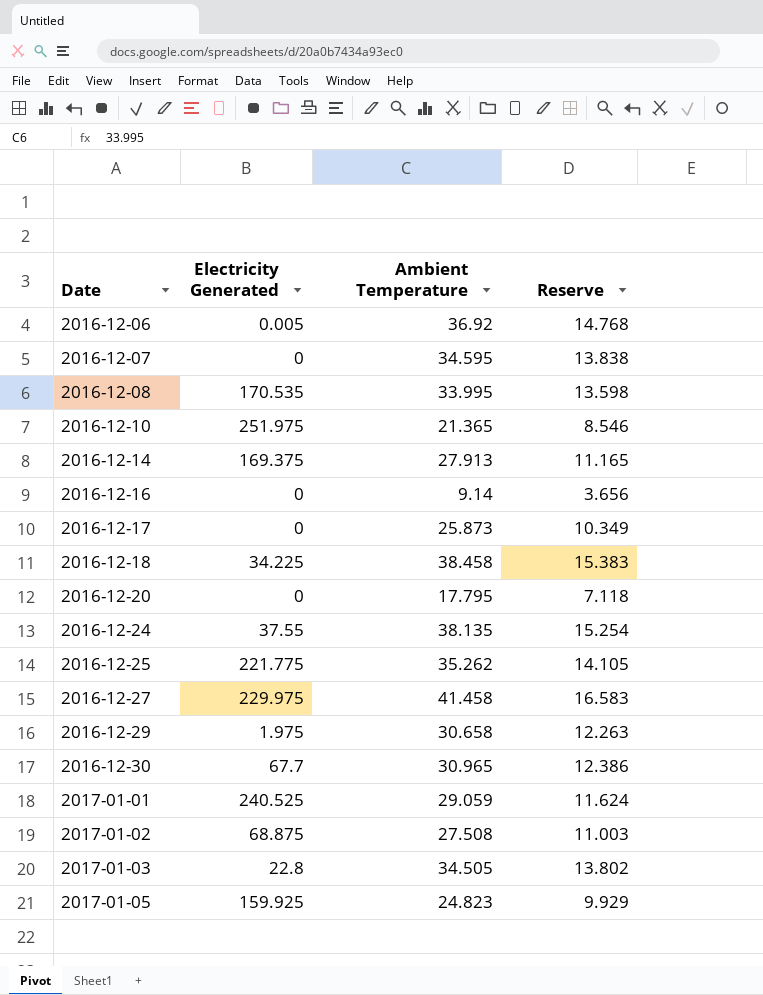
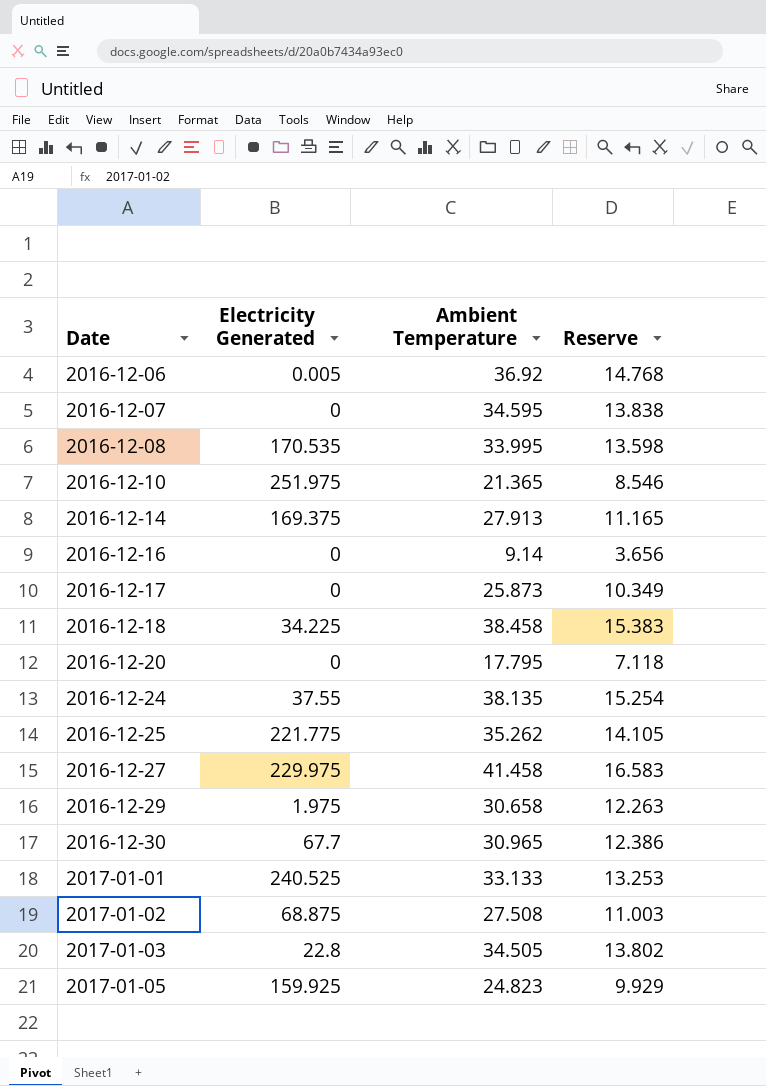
2017-01-01 | Ambient Temperature: 29.059 -> 33.133
2017-01-01 | Reserve: 11.624 -> 13.253

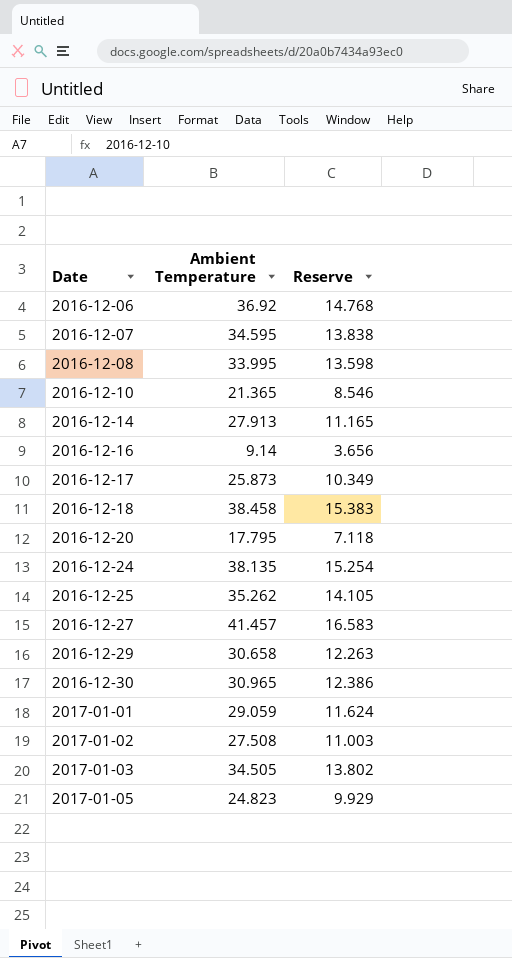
column Electricity Generated | position: 2 -> none
2016-12-27 | Ambient Temperature: 41.458 -> 41.457
2017-01-01 | Ambient Temperature: 33.133 -> 29.059
2017-01-01 | Reserve: 13.253 -> 11.624

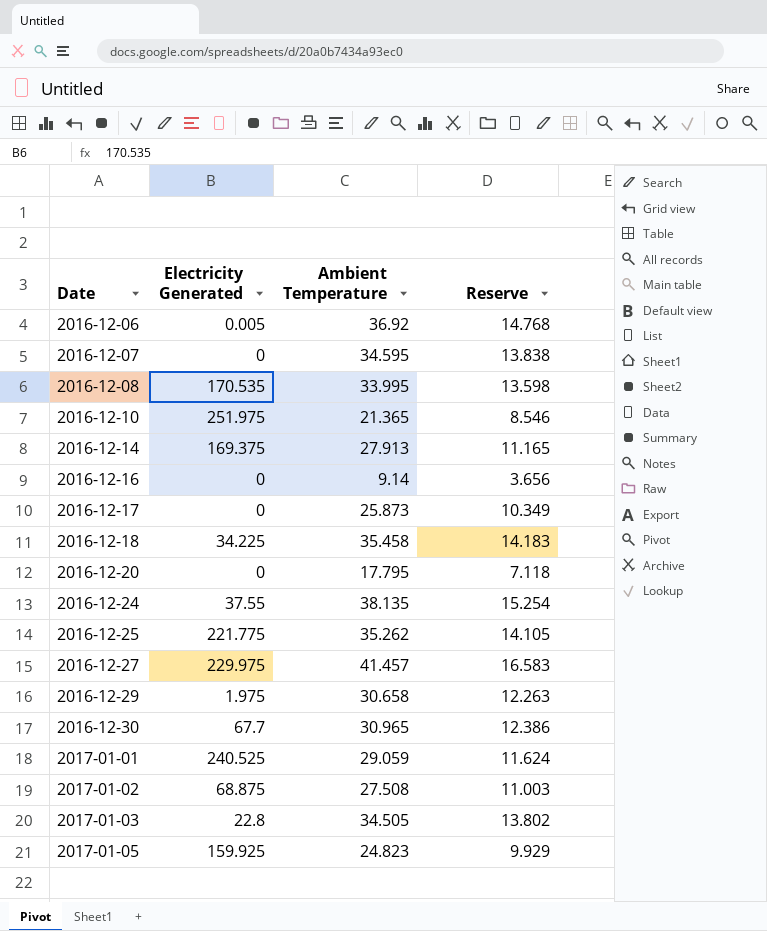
column Electricity Generated | position: none -> 2
2016-12-18 | Ambient Temperature: 38.458 -> 35.458
2016-12-18 | Reserve: 15.383 -> 14.183

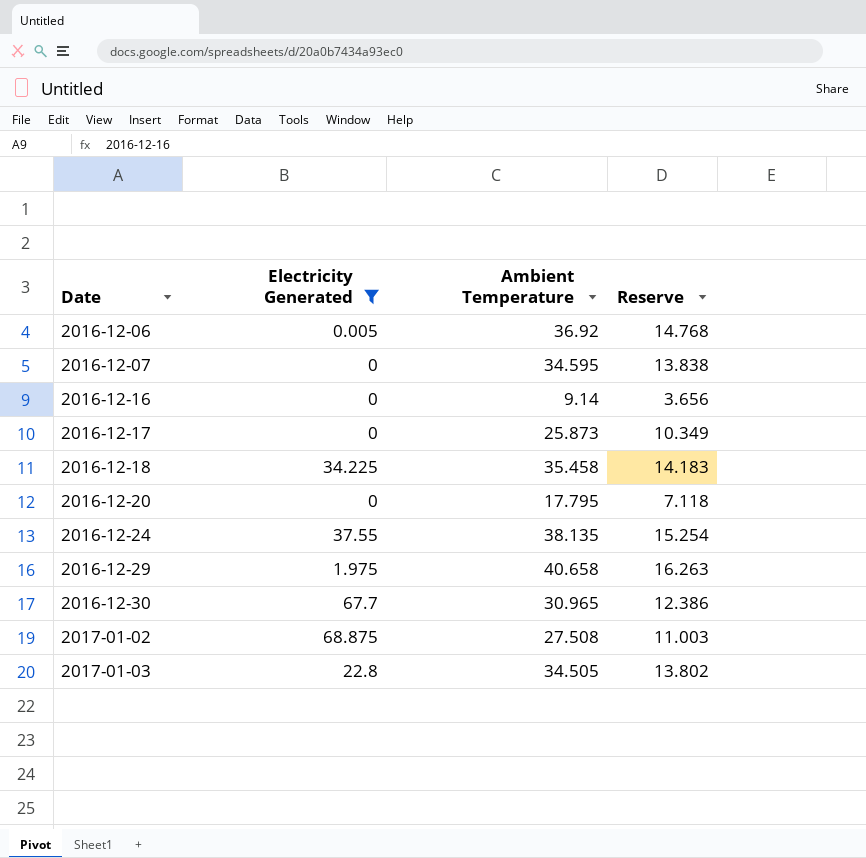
filter: none -> Electricity Generated <= 68.875
2016-12-29 | Ambient Temperature: 30.658 -> 40.658
2016-12-29 | Reserve: 12.263 -> 16.263

